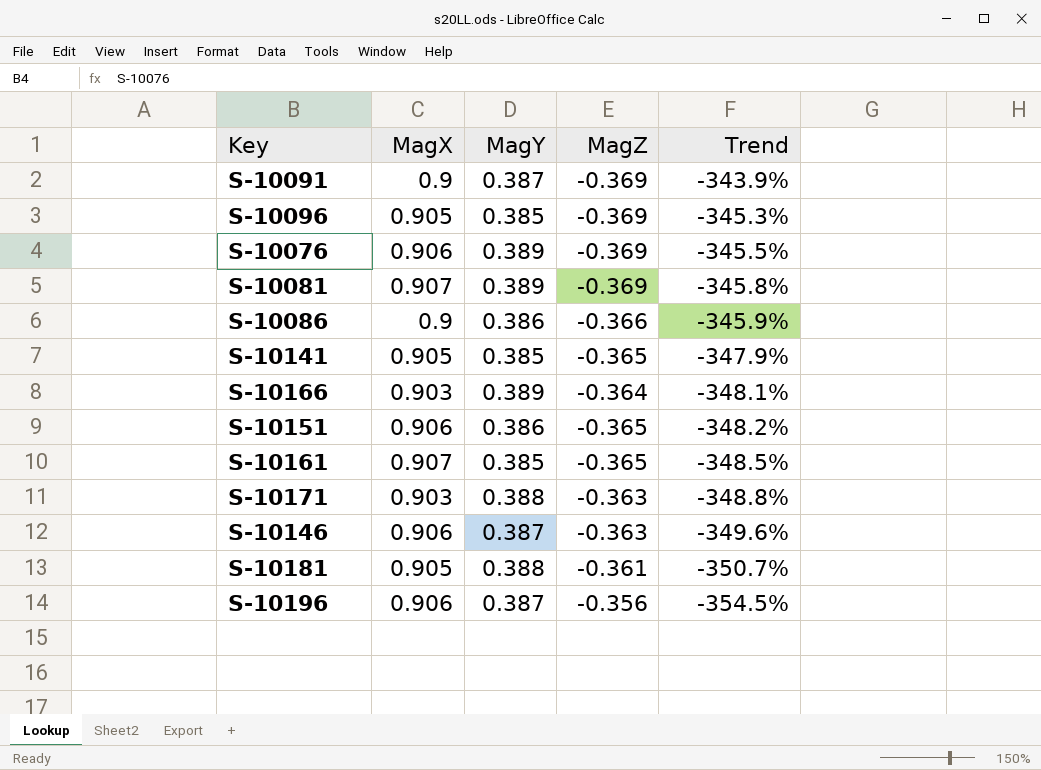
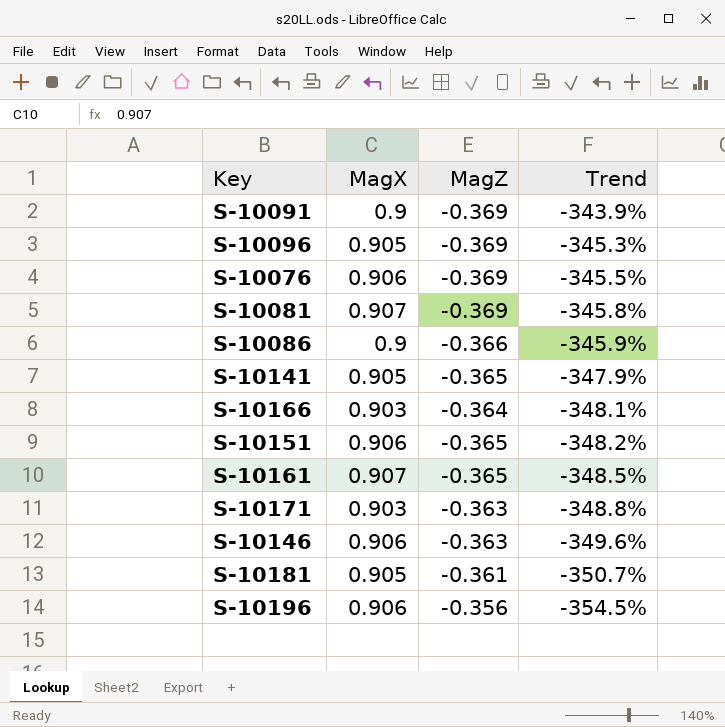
column MagY | position: 3 -> none

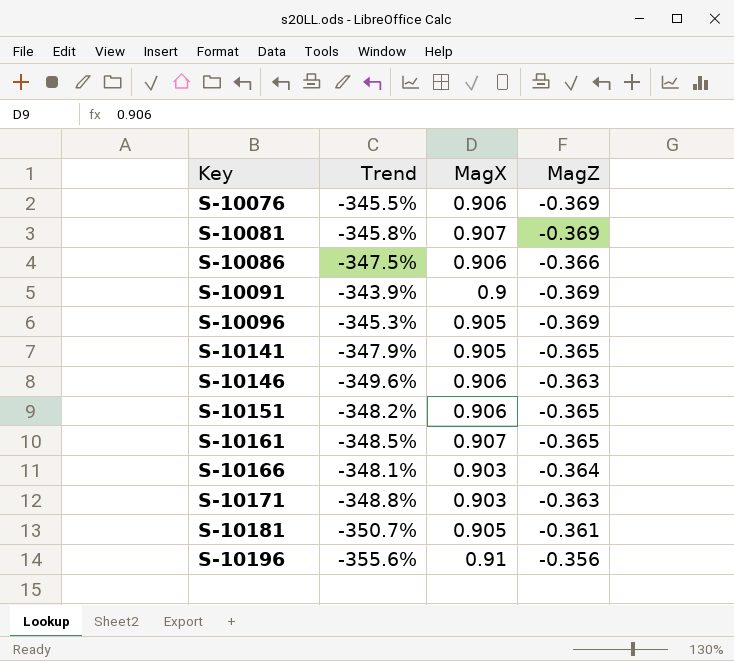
row order: Trend descending -> Key ascending
column Trend | position: 4 -> 2
S-10086 | Trend: -345.9% -> -347.5%
S-10086 | MagX: 0.9 -> 0.906
S-10196 | Trend: -354.5% -> -355.6%
S-10196 | MagX: 0.906 -> 0.91

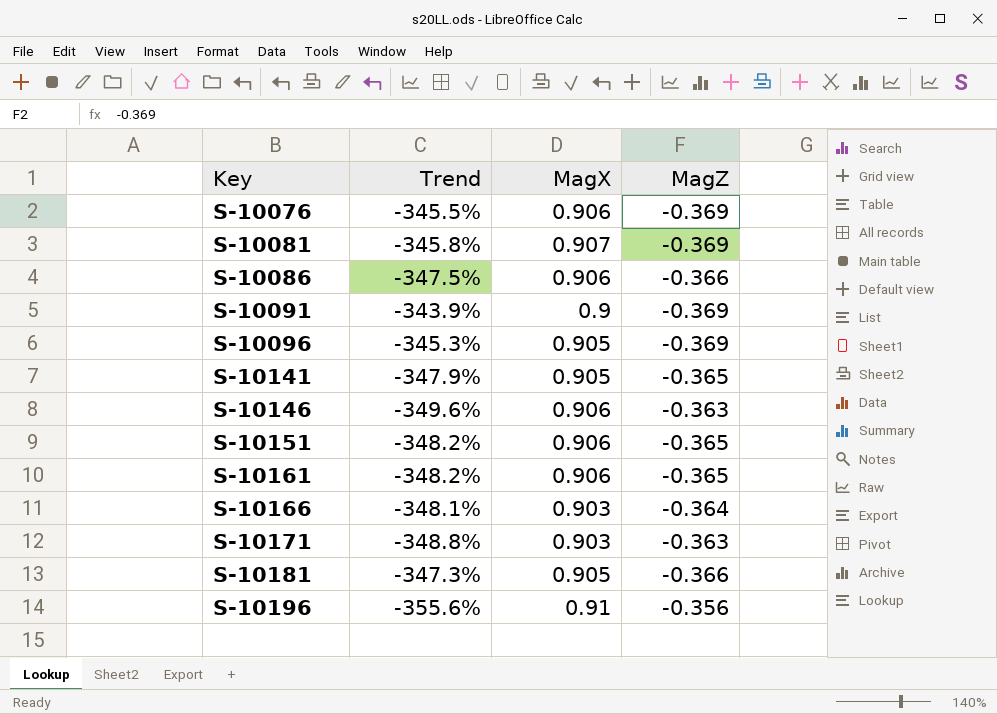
S-10161 | Trend: -348.5% -> -348.2%
S-10161 | MagX: 0.907 -> 0.906
S-10181 | Trend: -350.7% -> -347.3%
S-10181 | MagZ: -0.361 -> -0.366

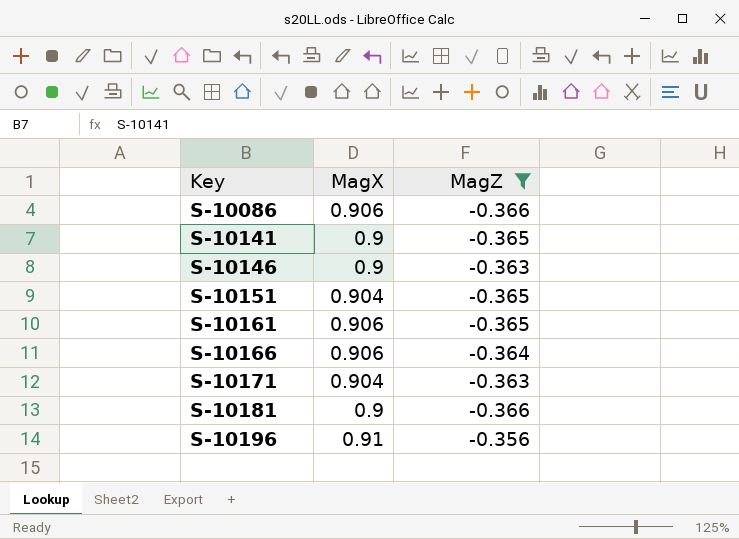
filter: none -> MagZ != -0.369
column Trend | formula: ([MagX] - [MagZ]) / [MagZ] -> none
S-10141 | MagX: 0.905 -> 0.9
S-10146 | MagX: 0.906 -> 0.9
S-10151 | MagX: 0.906 -> 0.904
S-10166 | MagX: 0.903 -> 0.906
S-10171 | MagX: 0.903 -> 0.904
S-10181 | MagX: 0.905 -> 0.9

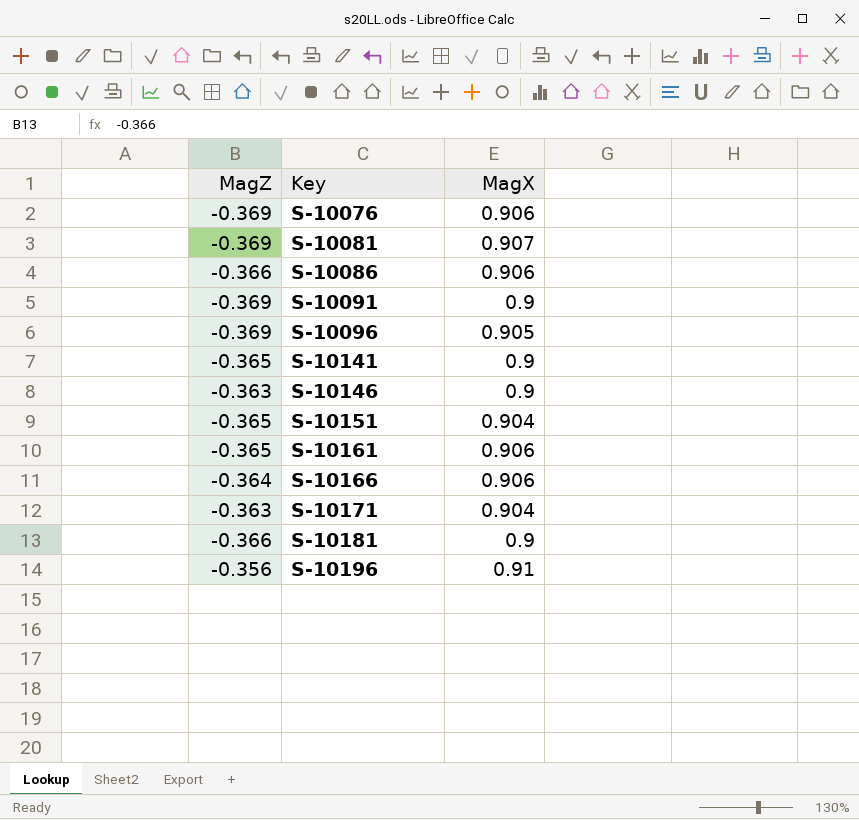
filter: MagZ != -0.369 -> none
column MagZ | position: 3 -> 1

